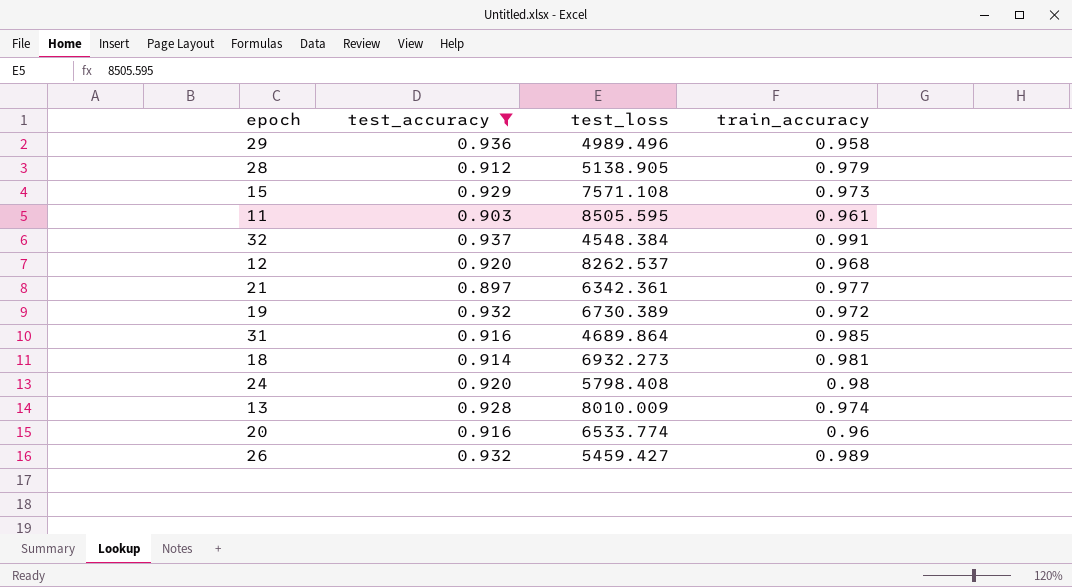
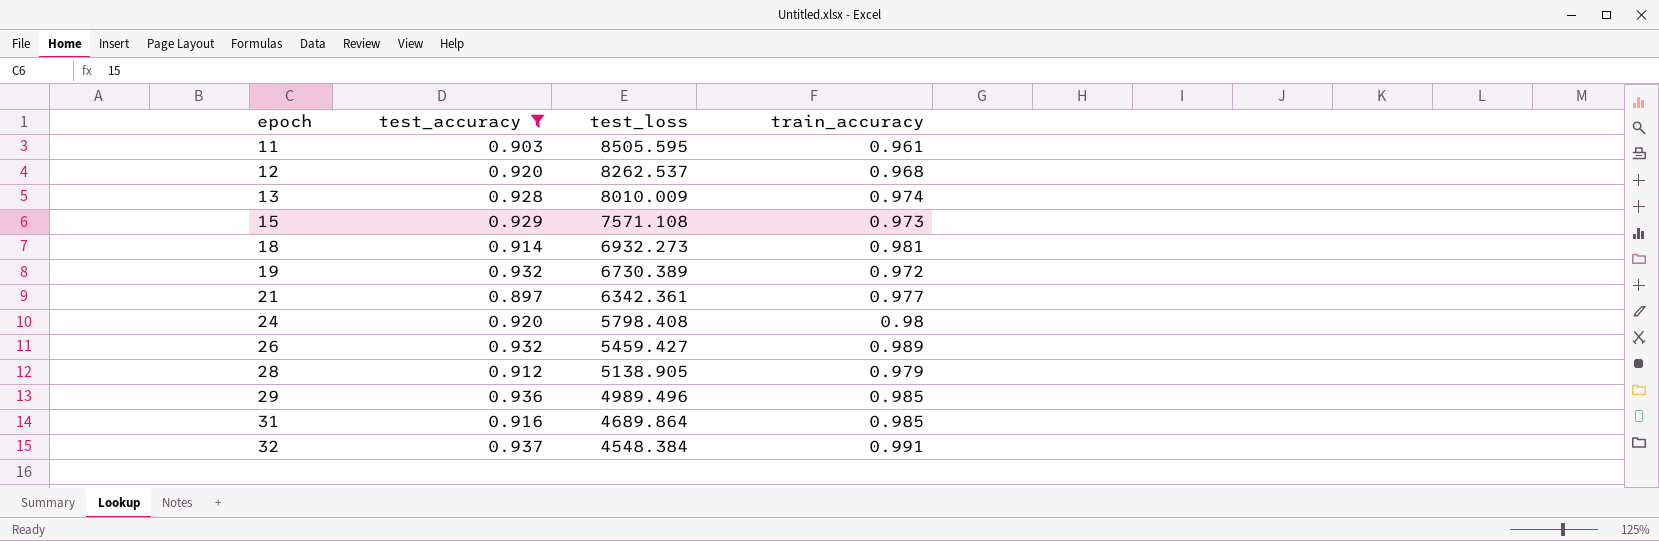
row order: none -> epoch ascending
row 20: 0.916 | 6533.774 | 0.96 -> none
29 | train_accuracy: 0.958 -> 0.985

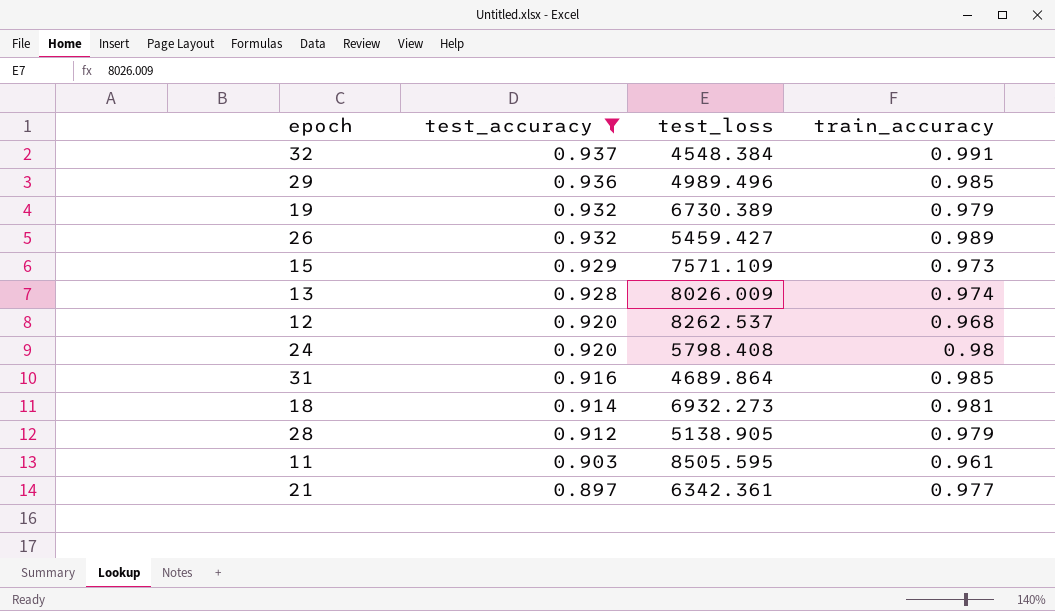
row order: epoch ascending -> test_accuracy descending
19 | train_accuracy: 0.972 -> 0.979
15 | test_loss: 7571.108 -> 7571.109
13 | test_loss: 8010.009 -> 8026.009

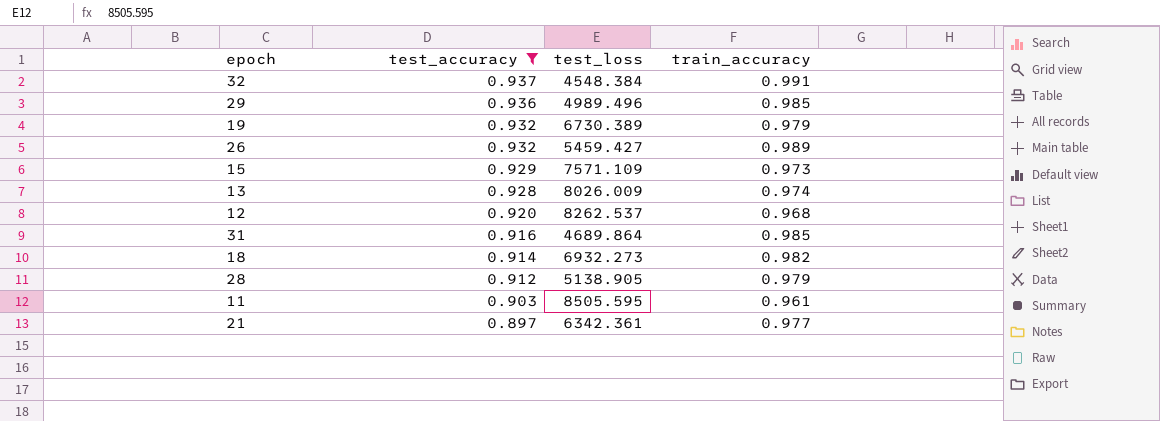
row 24: 0.920 | 5798.408 | 0.98 -> none
18 | train_accuracy: 0.981 -> 0.982

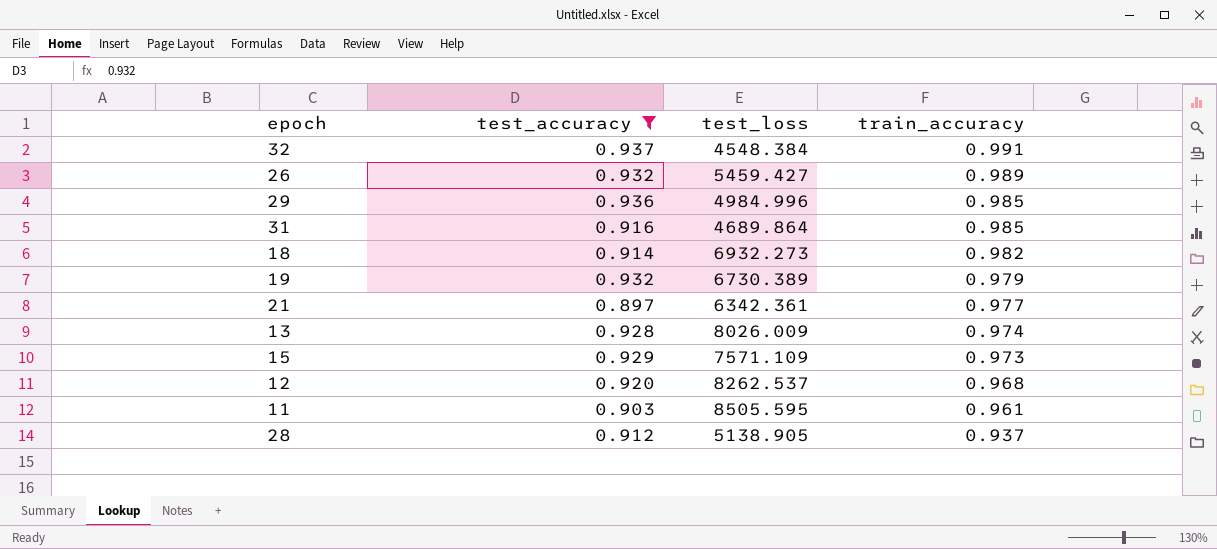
row order: test_accuracy descending -> train_accuracy descending
29 | test_loss: 4989.496 -> 4984.996
28 | train_accuracy: 0.979 -> 0.937

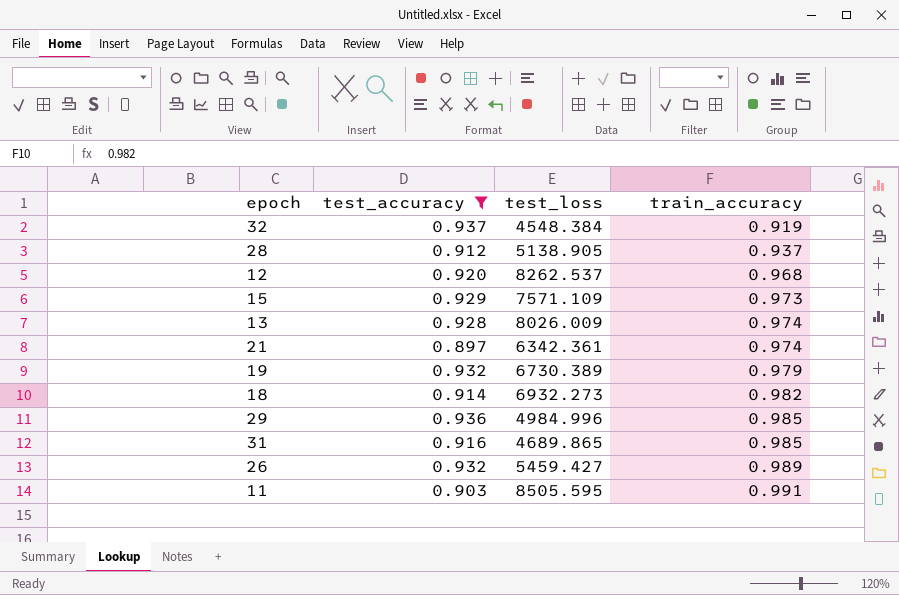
row order: train_accuracy descending -> train_accuracy ascending
32 | train_accuracy: 0.991 -> 0.919
21 | train_accuracy: 0.977 -> 0.974
31 | test_loss: 4689.864 -> 4689.865
11 | train_accuracy: 0.961 -> 0.991

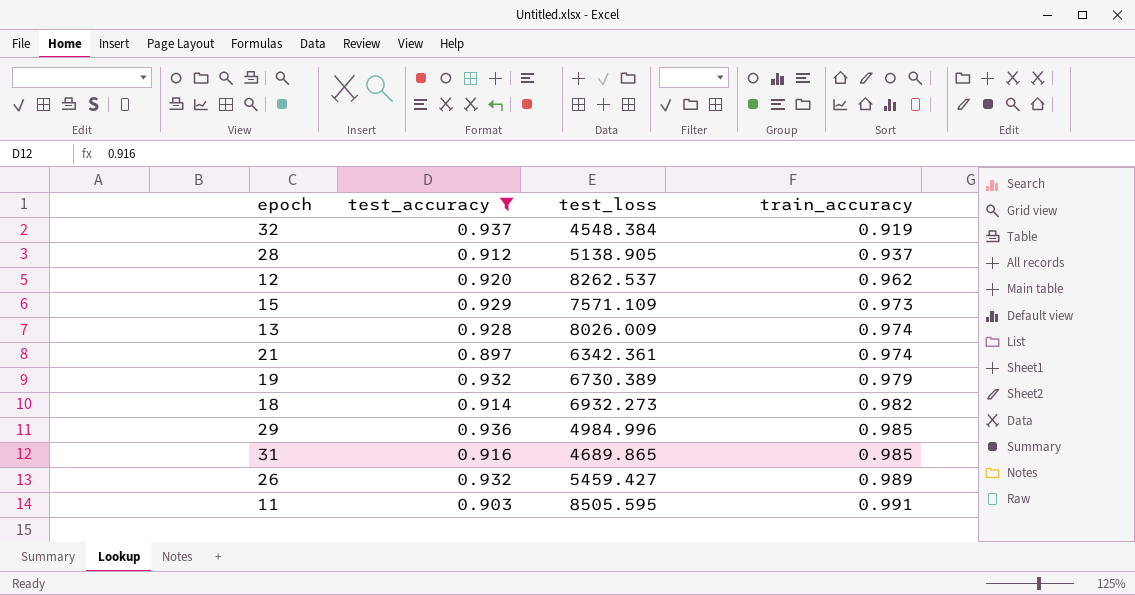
12 | train_accuracy: 0.968 -> 0.962

